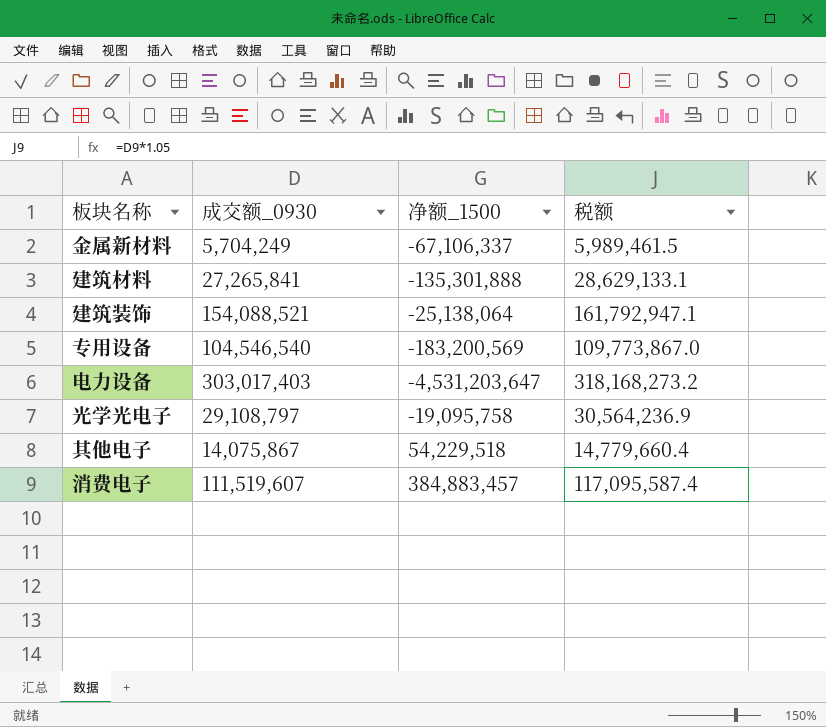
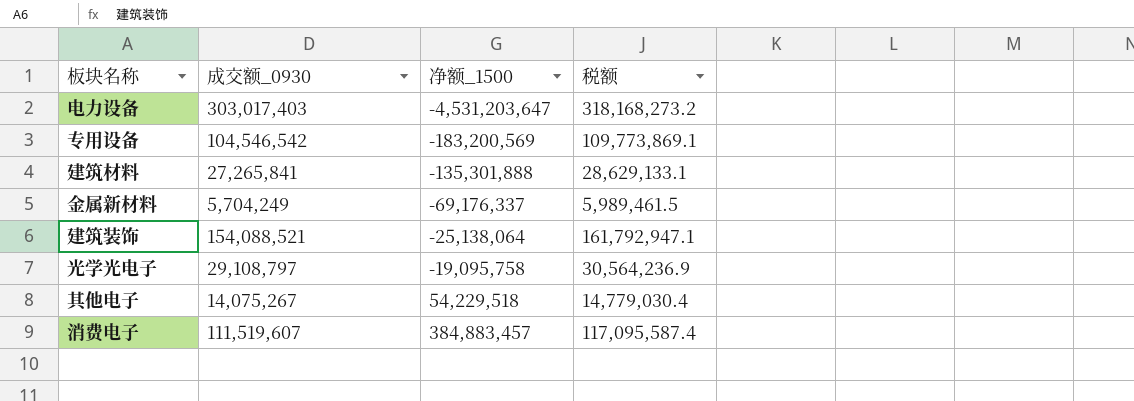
row order: none -> 净额_1500 ascending
专用设备 | 成交额_0930: 104,546,540 -> 104,546,542
专用设备 | 税额: 109,773,867.0 -> 109,773,869.1
金属新材料 | 净额_1500: -67,106,337 -> -69,176,337
其他电子 | 成交额_0930: 14,075,867 -> 14,075,267
其他电子 | 税额: 14,779,660.4 -> 14,779,030.4

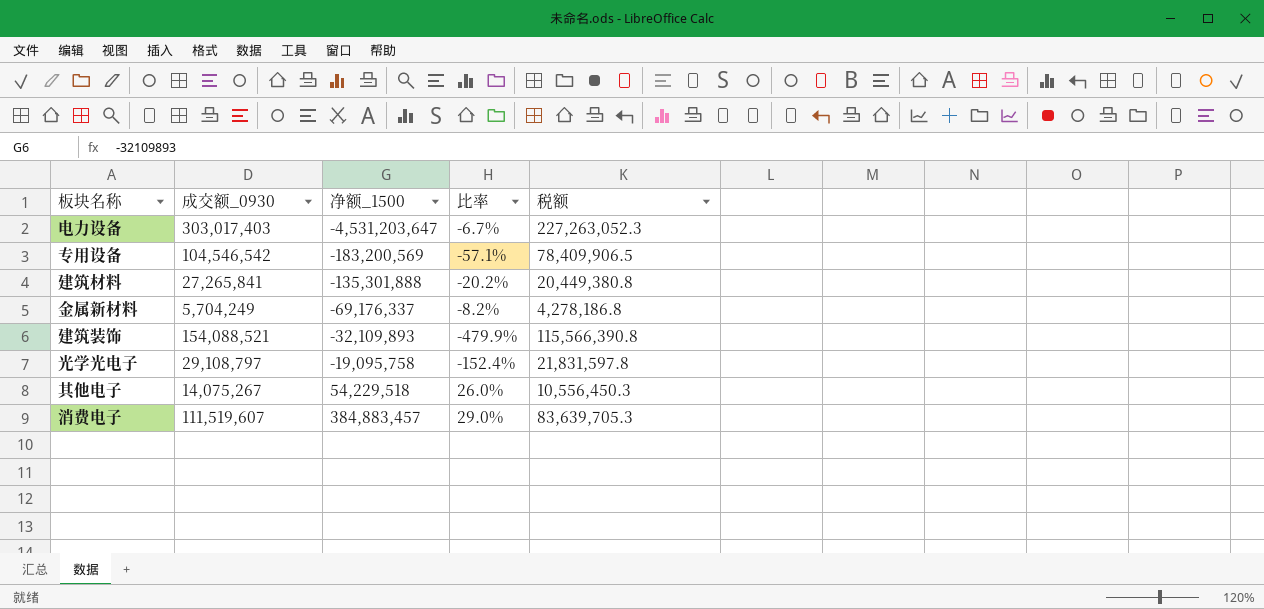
column 比率 | formula: none -> [成交额_0930] / [净额_1500]
column 税额 | formula: [成交额_0930] * 1.05 -> [成交额_0930] * 0.75
建筑装饰 | 净额_1500: -25,138,064 -> -32,109,893

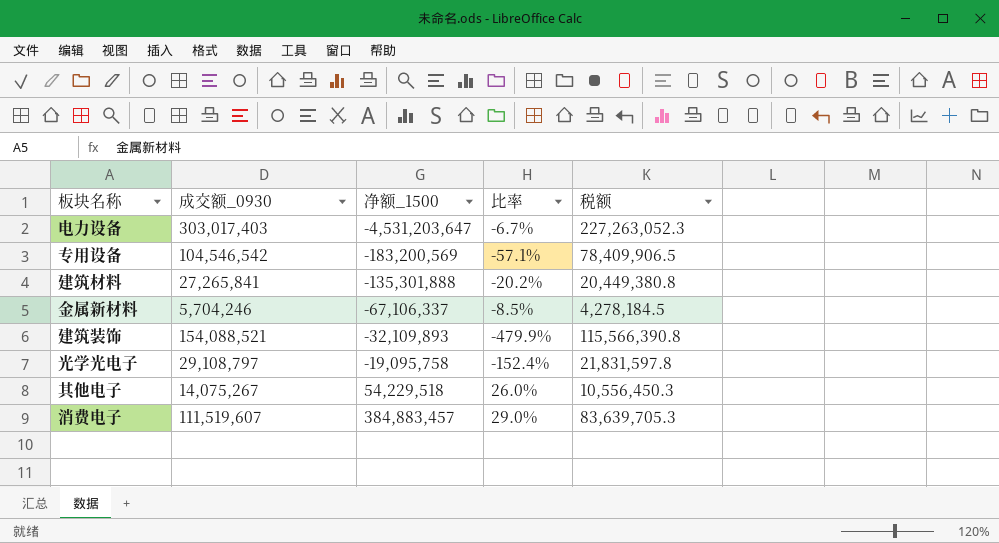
金属新材料 | 成交额_0930: 5,704,249 -> 5,704,246
金属新材料 | 净额_1500: -69,176,337 -> -67,106,337
金属新材料 | 比率: -8.2% -> -8.5%
金属新材料 | 税额: 4,278,186.8 -> 4,278,184.5

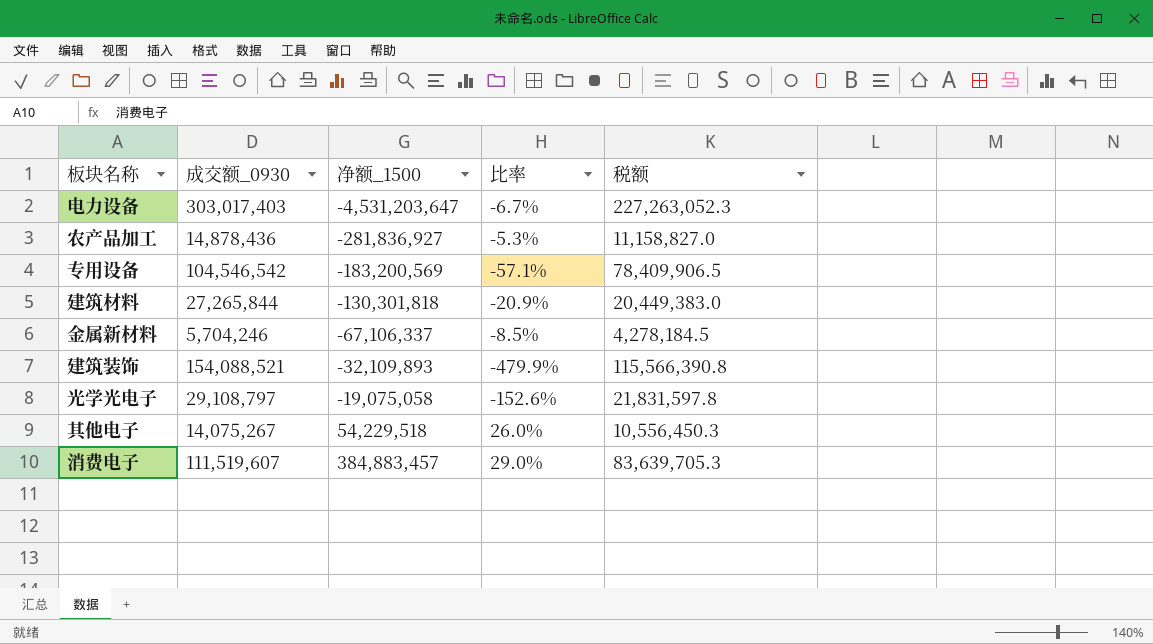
row 农产品加工: none -> 14,878,436 | -281,836,927 | -5.3% | 11,158,827.0
建筑材料 | 成交额_0930: 27,265,841 -> 27,265,844
建筑材料 | 净额_1500: -135,301,888 -> -130,301,818
建筑材料 | 比率: -20.2% -> -20.9%
建筑材料 | 税额: 20,449,380.8 -> 20,449,383.0
光学光电子 | 净额_1500: -19,095,758 -> -19,075,058
光学光电子 | 比率: -152.4% -> -152.6%

